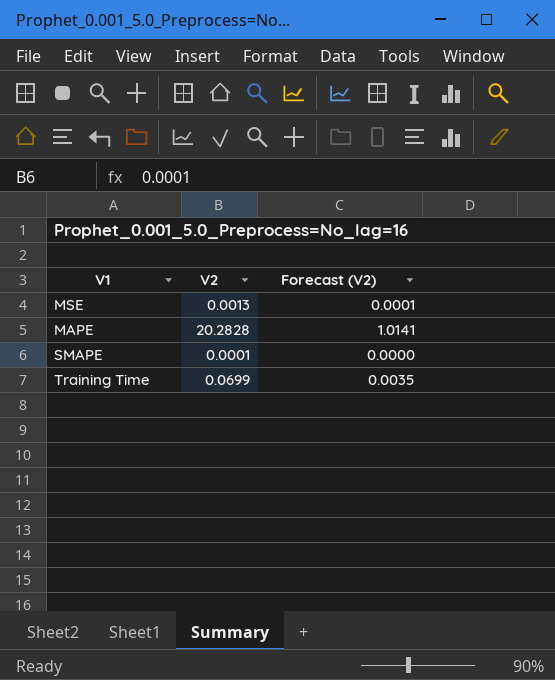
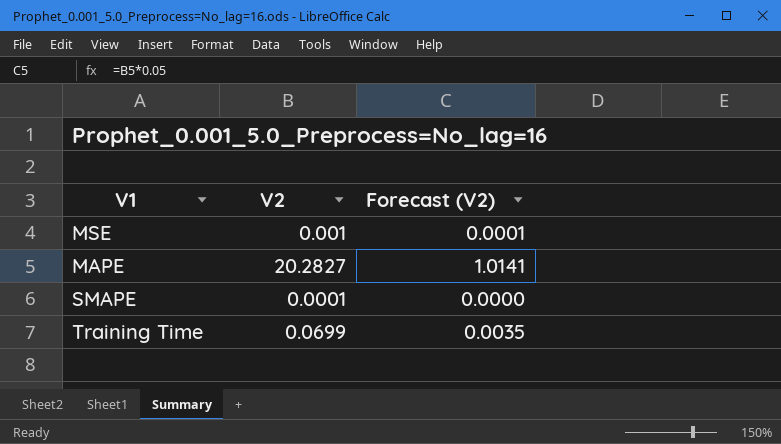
MSE | V2: 0.0013 -> 0.001
MAPE | V2: 20.2828 -> 20.2827

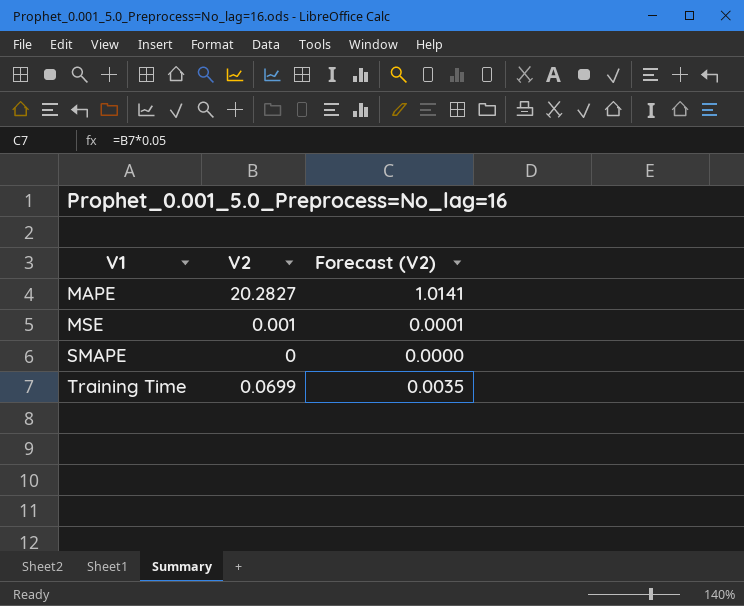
row order: none -> V1 ascending
SMAPE | V2: 0.0001 -> 0

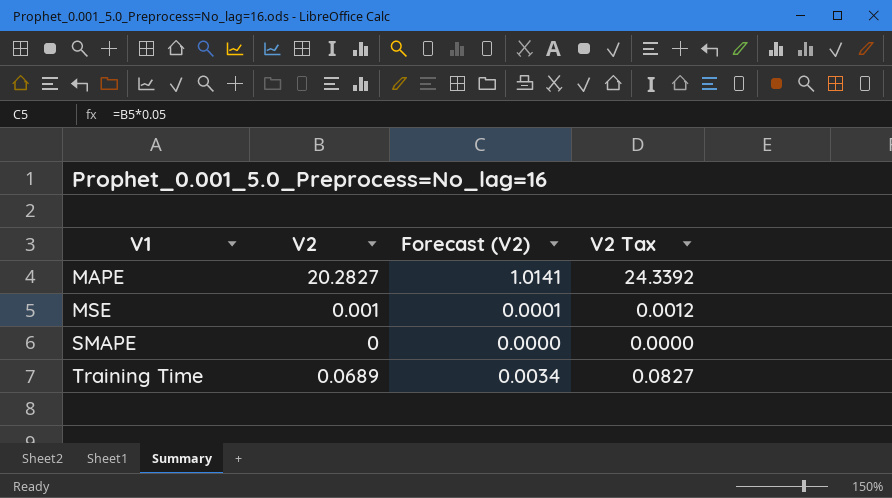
column V2 Tax | formula: none -> [V2] * 1.2
Training Time | V2: 0.0699 -> 0.0689
Training Time | Forecast (V2): 0.0035 -> 0.0034

